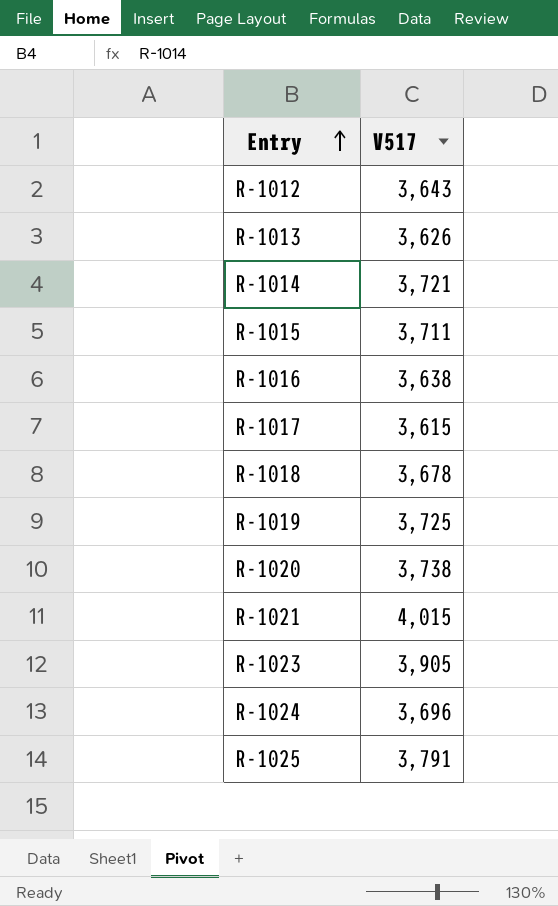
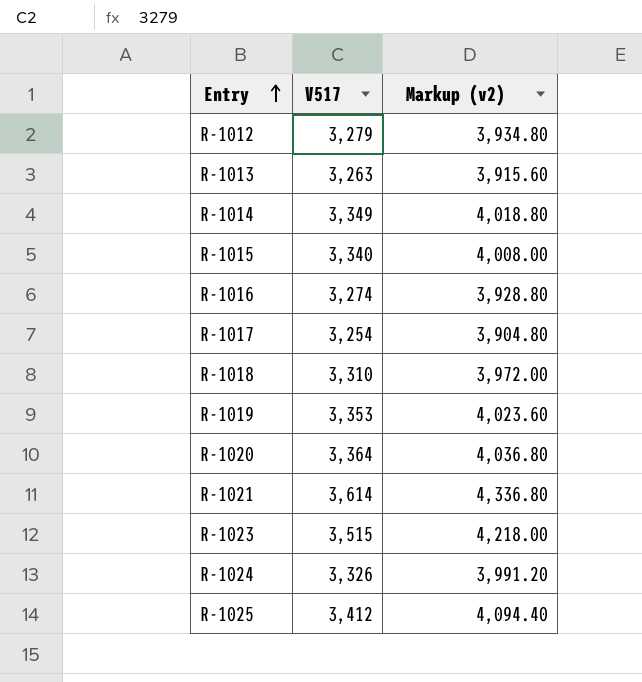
column Markup (v2) | formula: none -> [V517] * 1.2
R-1012 | V517: 3,643 -> 3,279
R-1013 | V517: 3,626 -> 3,263
R-1014 | V517: 3,721 -> 3,349
R-1015 | V517: 3,711 -> 3,340
R-1016 | V517: 3,638 -> 3,274
R-1017 | V517: 3,615 -> 3,254
R-1018 | V517: 3,678 -> 3,310
R-1019 | V517: 3,725 -> 3,353
R-1020 | V517: 3,738 -> 3,364
R-1021 | V517: 4,015 -> 3,614
R-1023 | V517: 3,905 -> 3,515
R-1024 | V517: 3,696 -> 3,326
R-1025 | V517: 3,791 -> 3,412

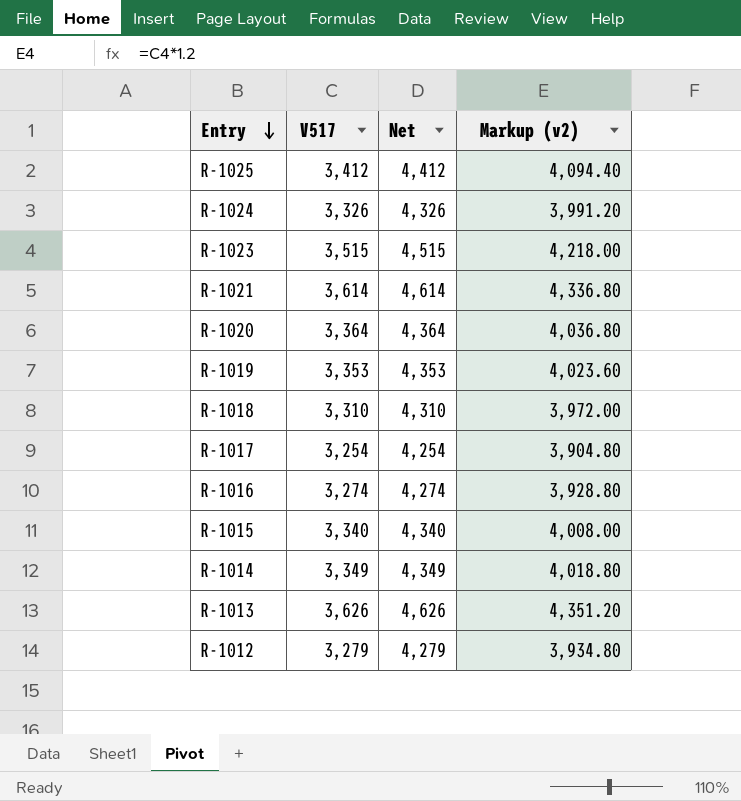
row order: Entry ascending -> Entry descending
column Net | formula: none -> [V517] + 1000
R-1013 | V517: 3,263 -> 3,626
R-1013 | Markup (v2): 3,915.60 -> 4,351.20

